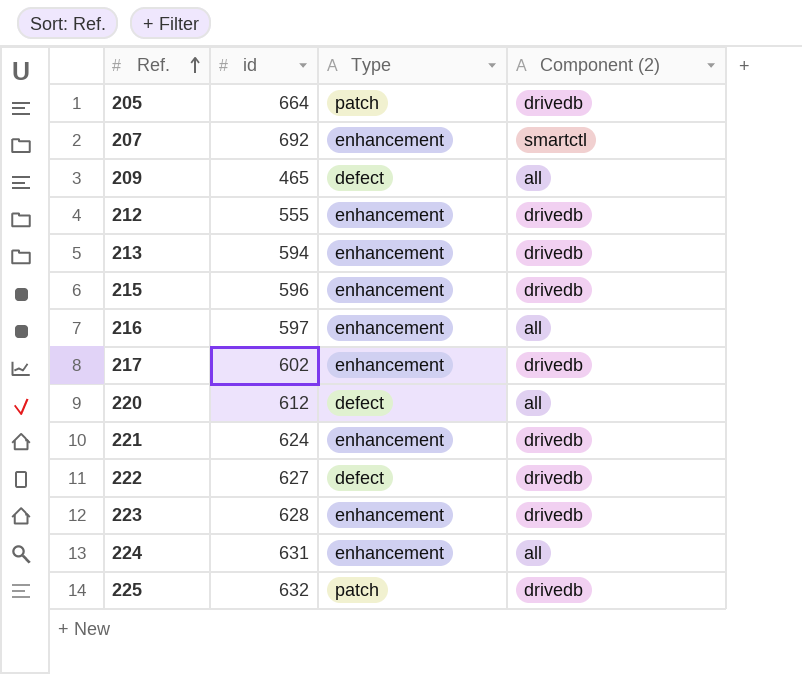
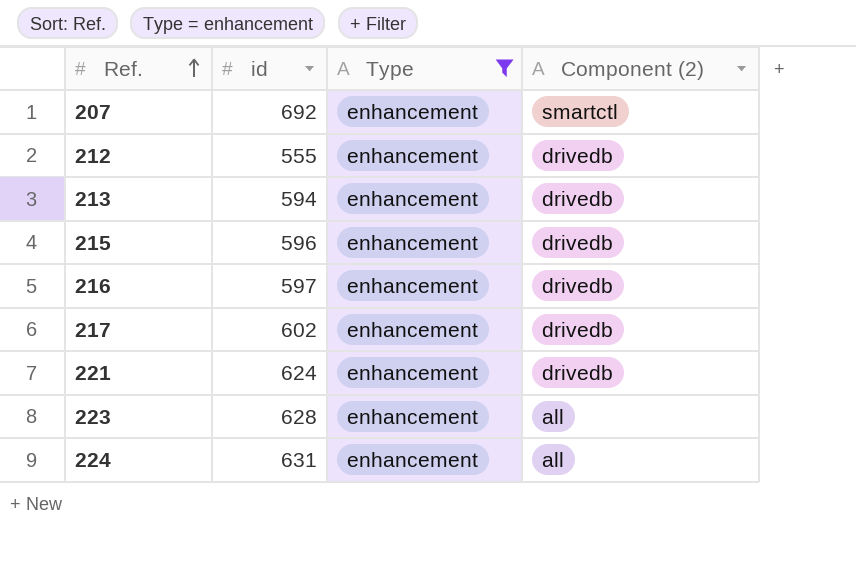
filter: none -> Type = enhancement
216 | Component (2): all -> drivedb
223 | Component (2): drivedb -> all

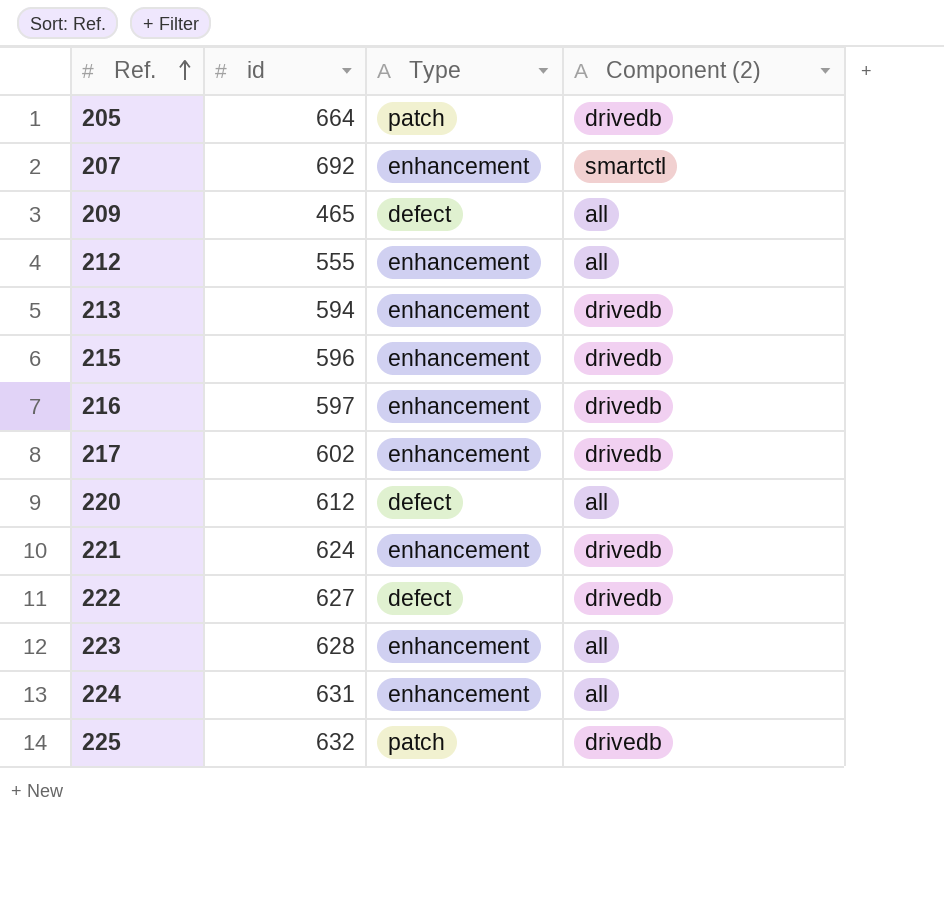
filter: Type = enhancement -> none
212 | Component (2): drivedb -> all

